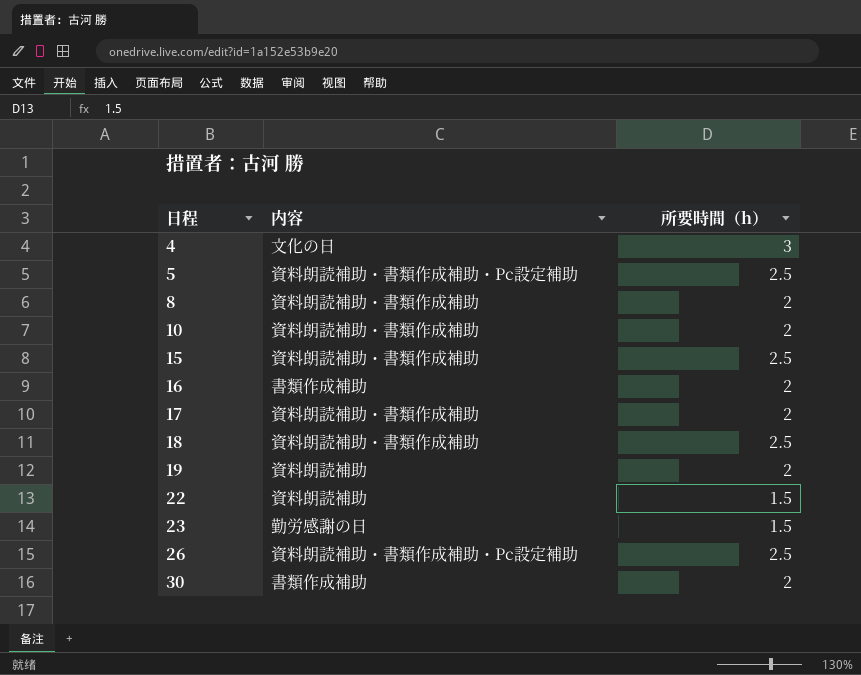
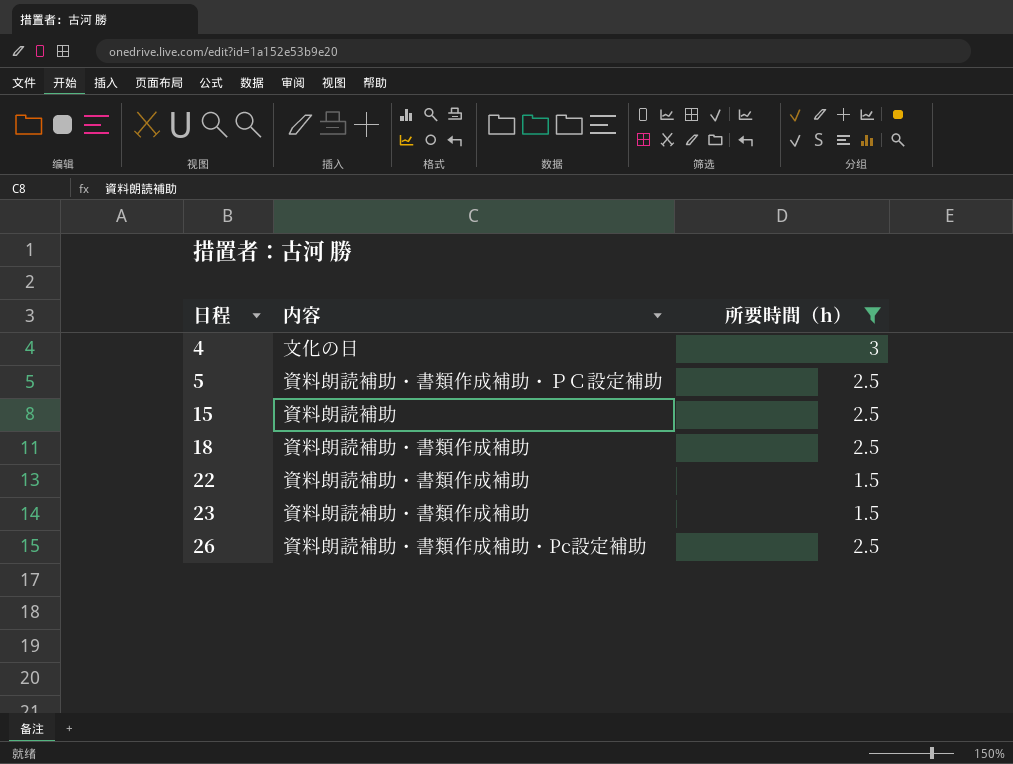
filter: none -> 所要時間（h） != 2
5 | 内容: 資料朗読補助・書類作成補助・Pc設定補助 -> 資料朗読補助・書類作成補助・ＰＣ設定補助
15 | 内容: 資料朗読補助・書類作成補助 -> 資料朗読補助
22 | 内容: 資料朗読補助 -> 資料朗読補助・書類作成補助
23 | 内容: 勤労感謝の日 -> 資料朗読補助・書類作成補助

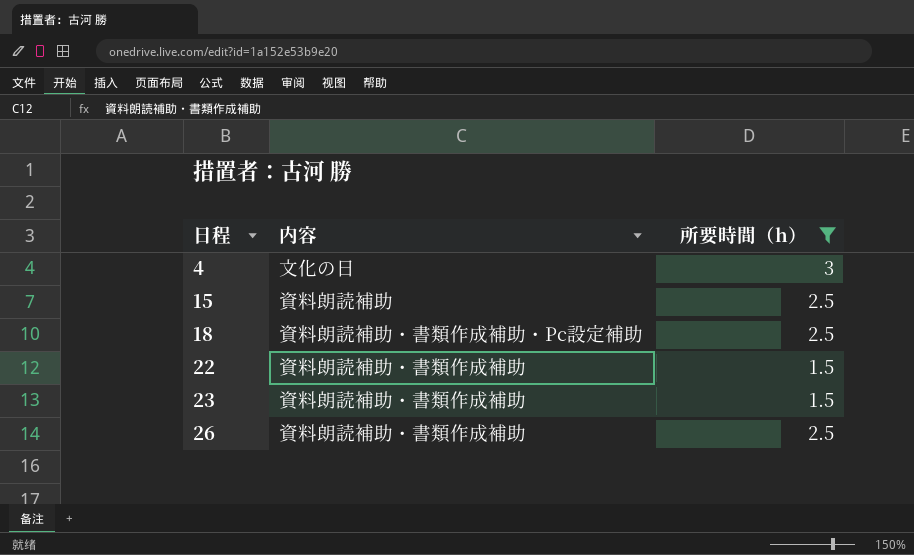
row 5: 資料朗読補助・書類作成補助・ＰＣ設定補助 | 2.5 -> none
18 | 内容: 資料朗読補助・書類作成補助 -> 資料朗読補助・書類作成補助・Pc設定補助
26 | 内容: 資料朗読補助・書類作成補助・Pc設定補助 -> 資料朗読補助・書類作成補助

